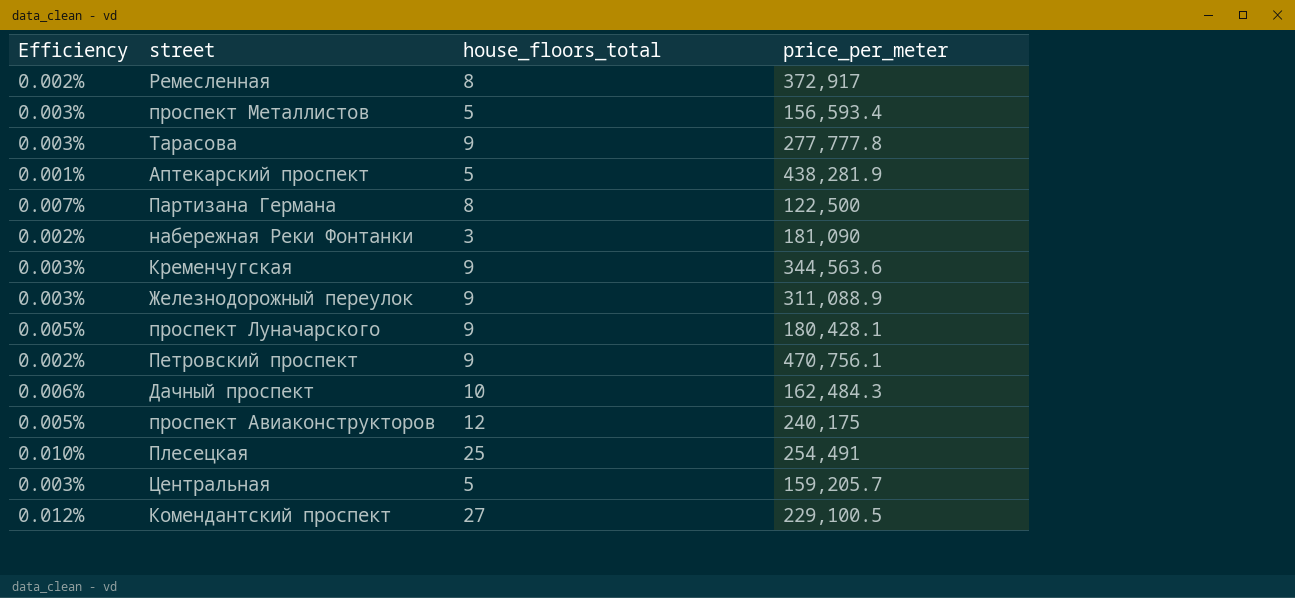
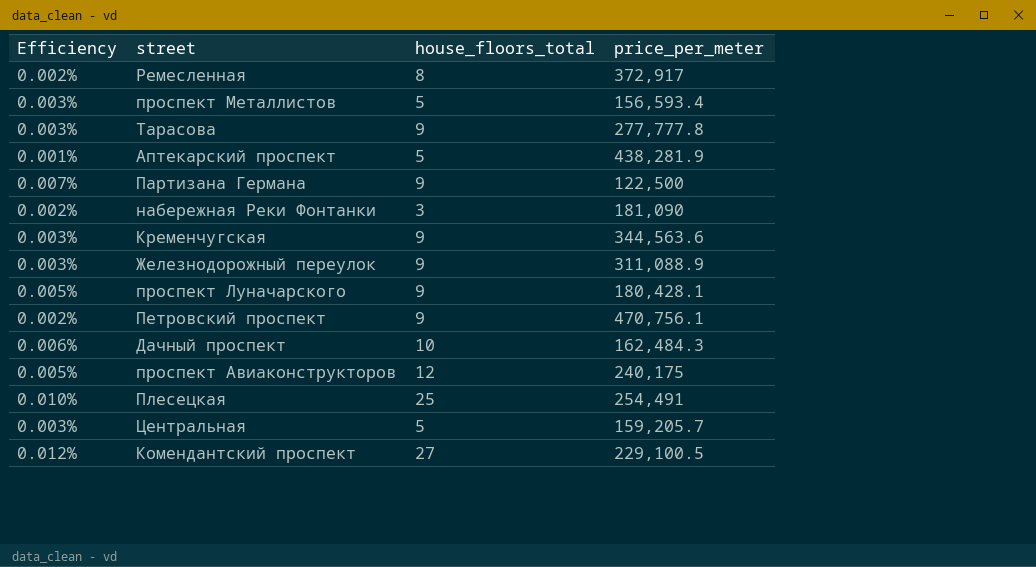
Партизана Германа | house_floors_total: 8 -> 9

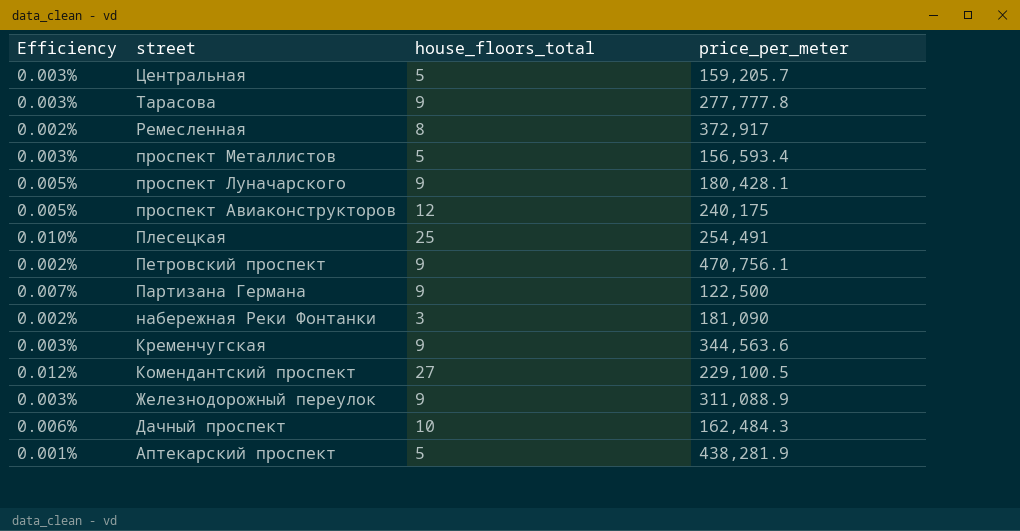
row order: none -> street descending

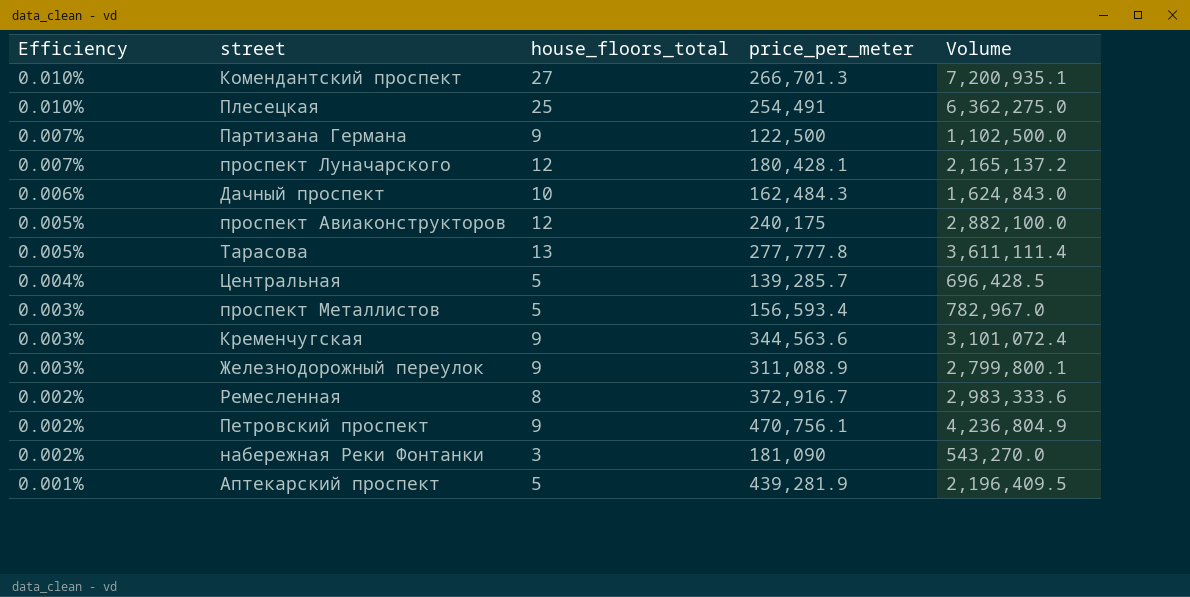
row order: street descending -> Efficiency descending
column Volume | formula: none -> [house_floors_total] * [price_per_meter]
Комендантский проспект | Efficiency: 0.012% -> 0.010%
Комендантский проспект | price_per_meter: 229,100.5 -> 266,701.3
проспект Луначарского | Efficiency: 0.005% -> 0.007%
проспект Луначарского | house_floors_total: 9 -> 12
Тарасова | Efficiency: 0.003% -> 0.005%
Тарасова | house_floors_total: 9 -> 13
Центральная | Efficiency: 0.003% -> 0.004%
Центральная | price_per_meter: 159,205.7 -> 139,285.7
Ремесленная | price_per_meter: 372,917 -> 372,916.7
Аптекарский проспект | price_per_meter: 438,281.9 -> 439,281.9

